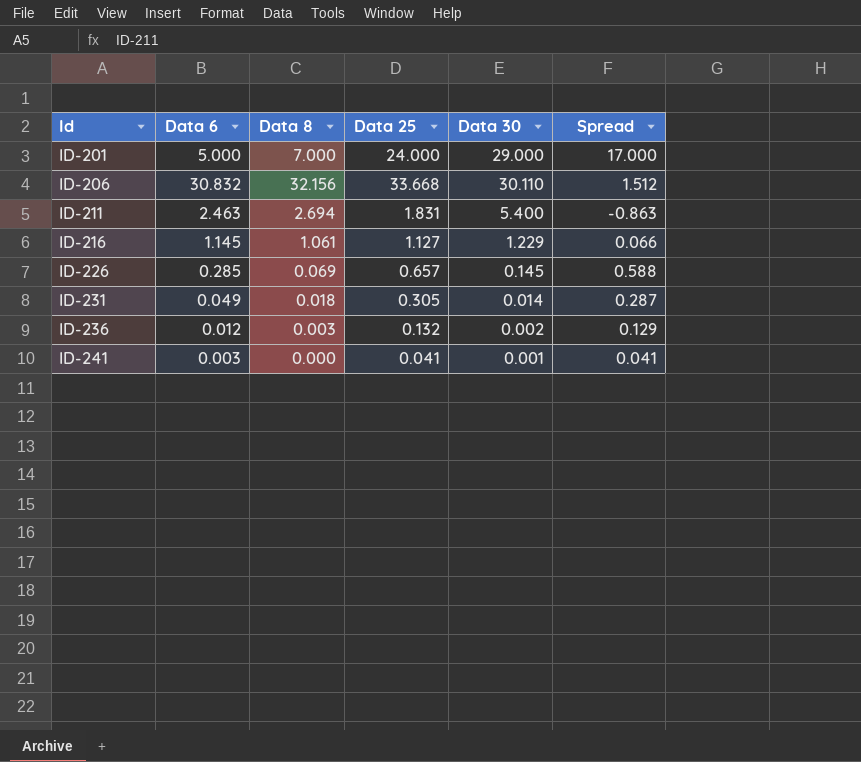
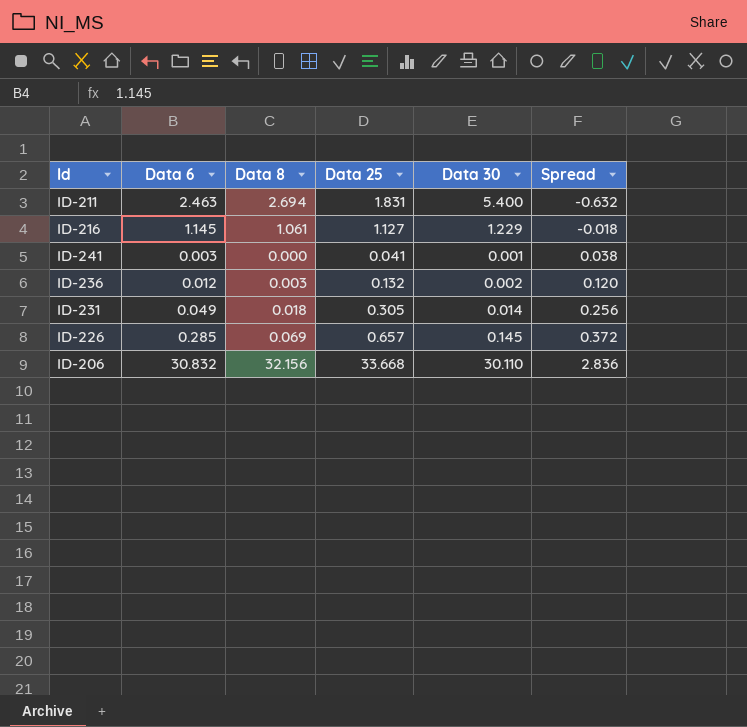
row order: Id ascending -> Spread ascending
column Spread | formula: [Data 25] - [Data 8] -> [Data 25] - [Data 6]
row ID-201: 5.000 | 7.000 | 24.000 | 29.000 | 17.000 -> none

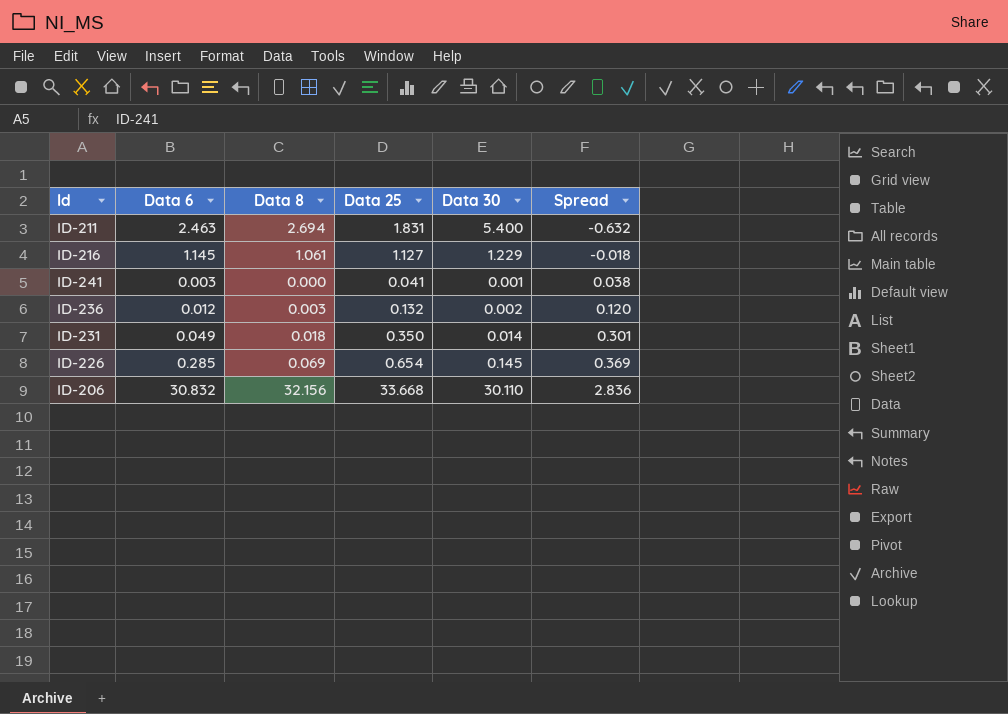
ID-231 | Data 25: 0.305 -> 0.350
ID-231 | Spread: 0.256 -> 0.301
ID-226 | Data 25: 0.657 -> 0.654
ID-226 | Spread: 0.372 -> 0.369

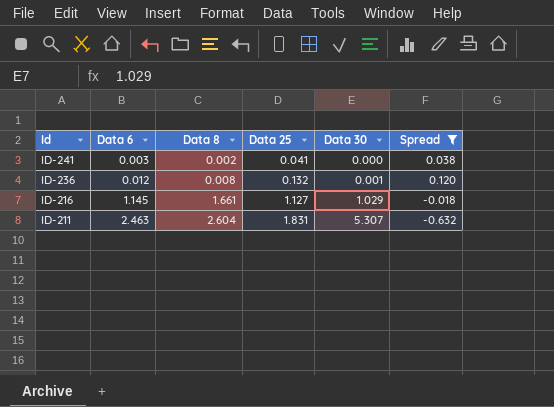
filter: none -> Spread <= 0.120
row order: Spread ascending -> Id descending
ID-241 | Data 8: 0.000 -> 0.002
ID-241 | Data 30: 0.001 -> 0.000
ID-236 | Data 8: 0.003 -> 0.008
ID-236 | Data 30: 0.002 -> 0.001
ID-216 | Data 8: 1.061 -> 1.661
ID-216 | Data 30: 1.229 -> 1.029
ID-211 | Data 8: 2.694 -> 2.604
ID-211 | Data 30: 5.400 -> 5.307

